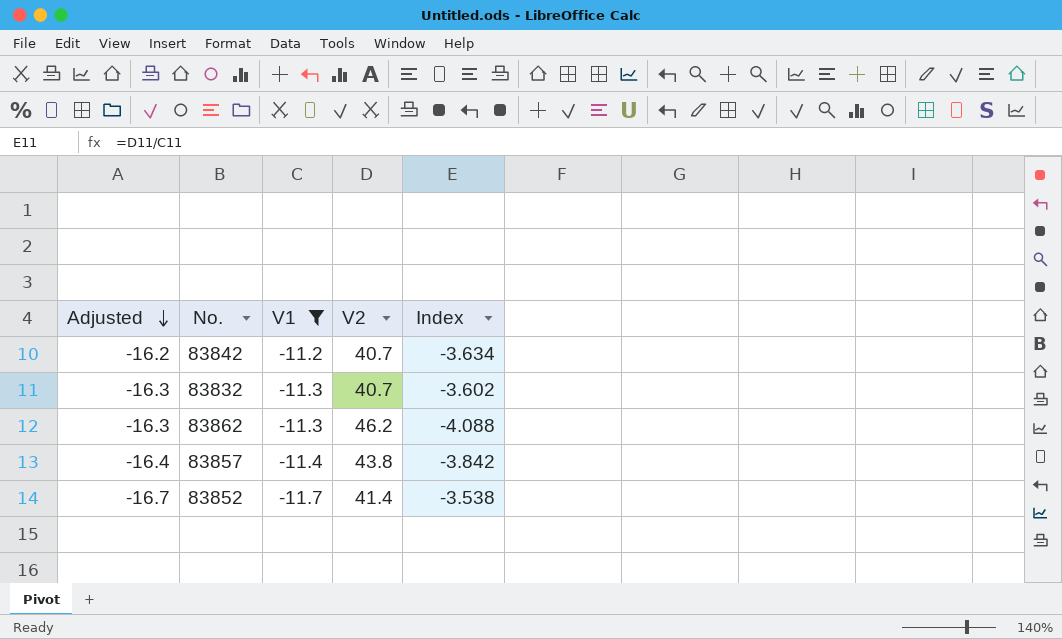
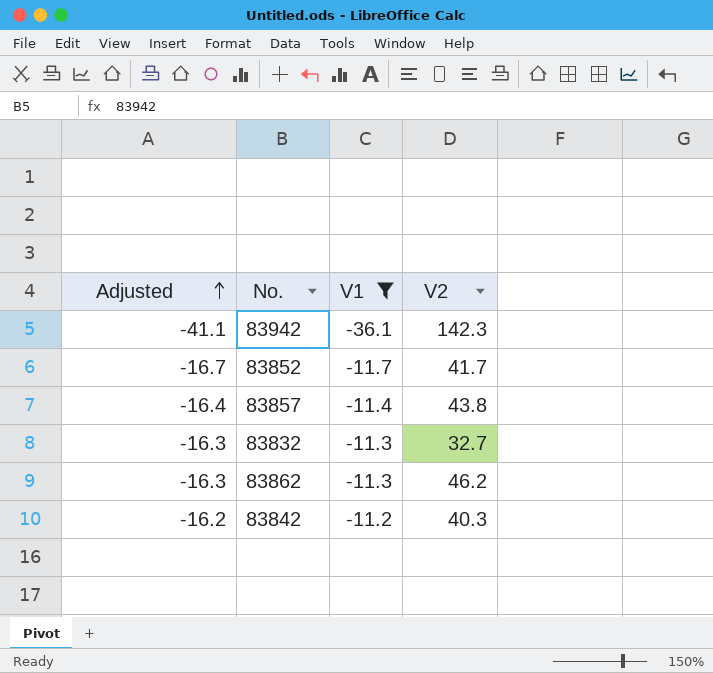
row order: Adjusted descending -> Adjusted ascending
column Index | formula: [V2] / [V1] -> none
row 83942: none -> -41.1 | -36.1 | 142.3
83852 | V2: 41.4 -> 41.7
83832 | V2: 40.7 -> 32.7
83842 | V2: 40.7 -> 40.3

